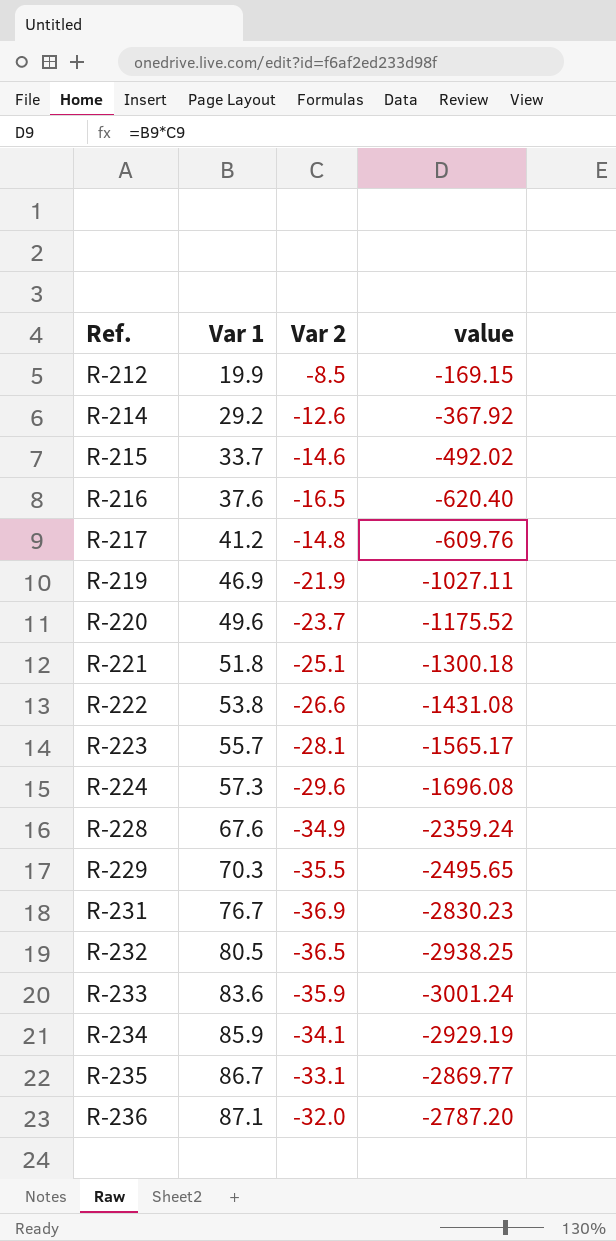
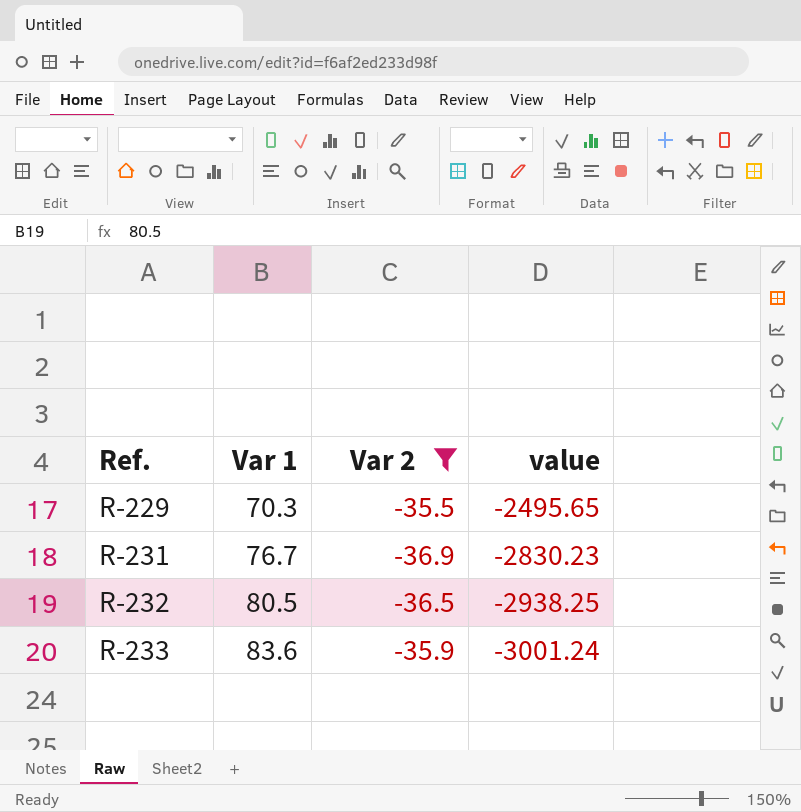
filter: none -> Var 2 <= -35.5

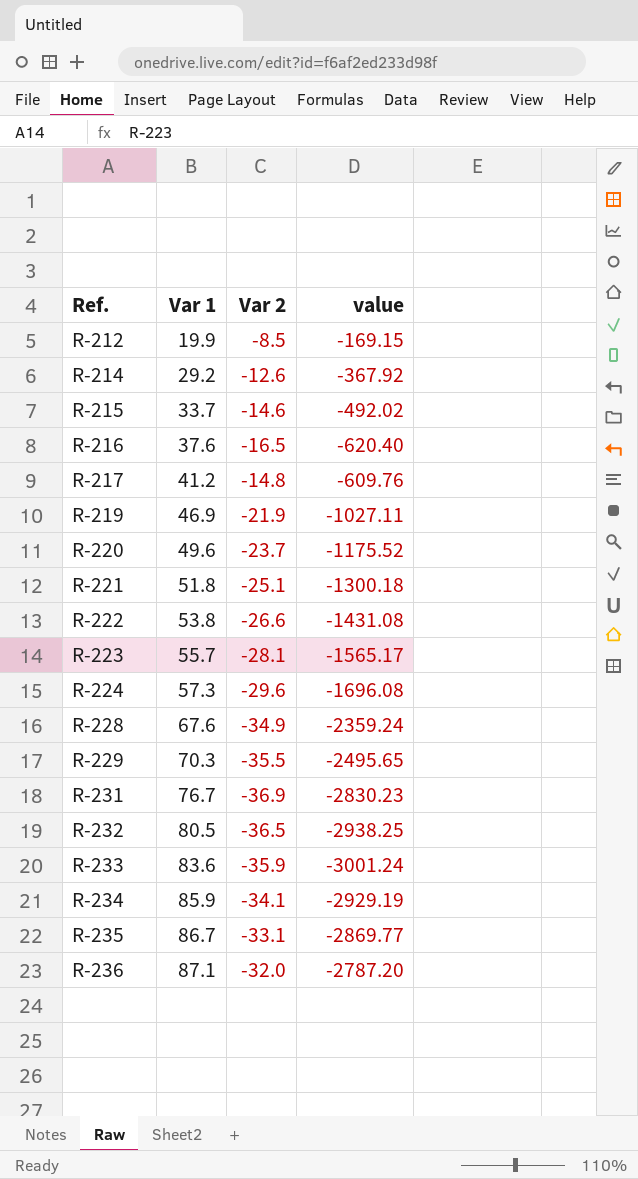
filter: Var 2 <= -35.5 -> none

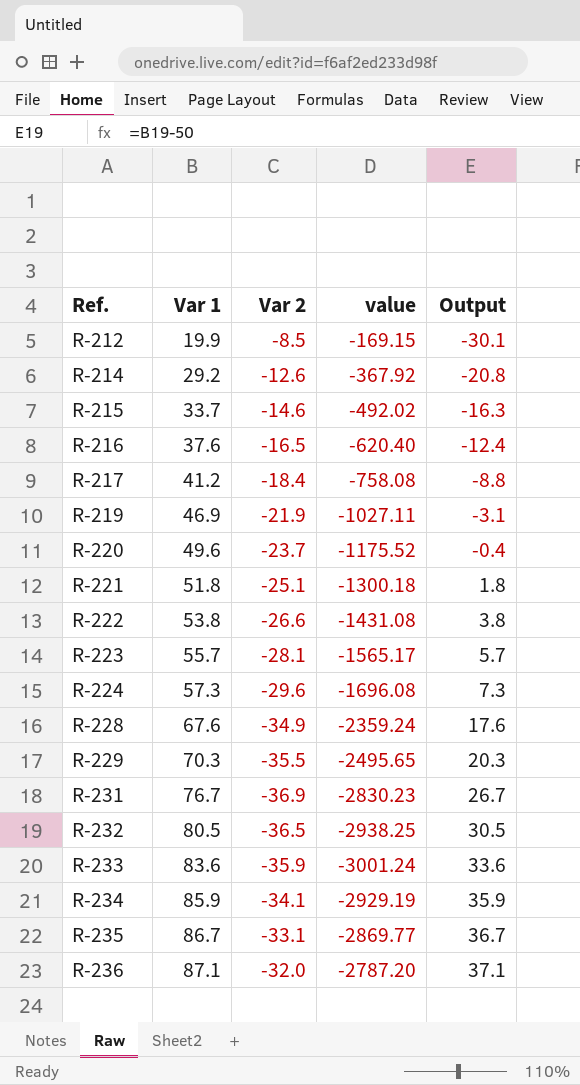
column Output | formula: none -> [Var 1] - 50
R-217 | Var 2: -14.8 -> -18.4
R-217 | value: -609.76 -> -758.08

